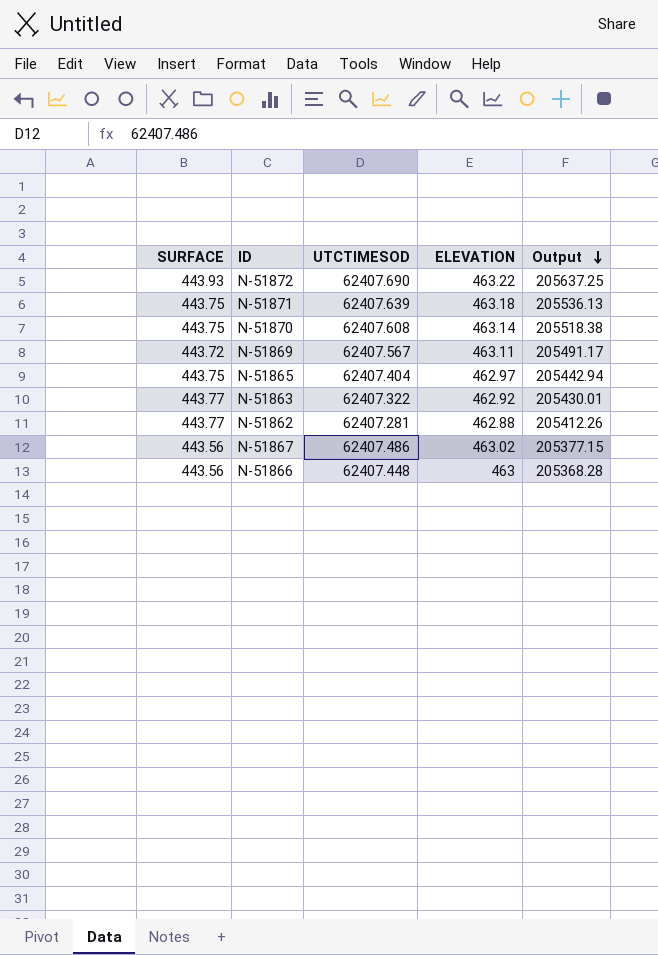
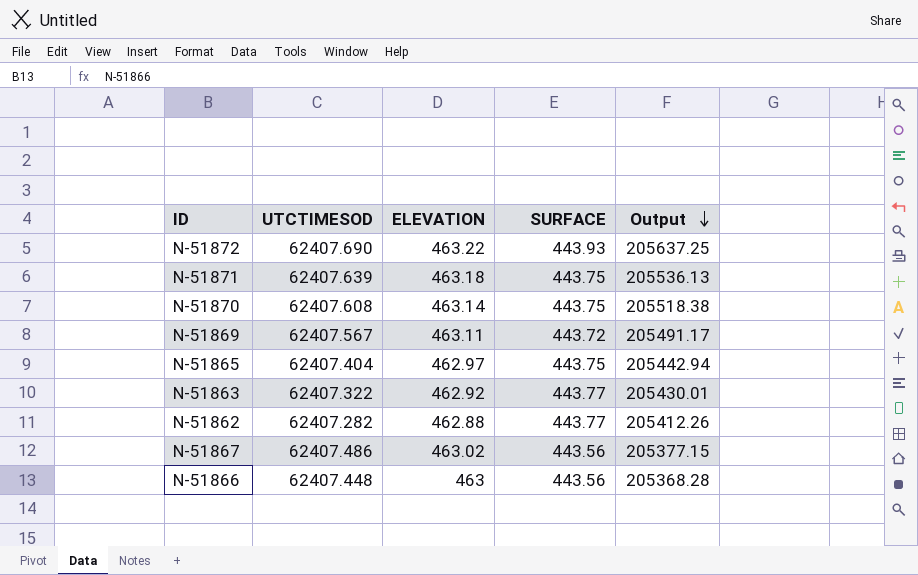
column SURFACE | position: 1 -> 4
N-51862 | UTCTIMESOD: 62407.281 -> 62407.282

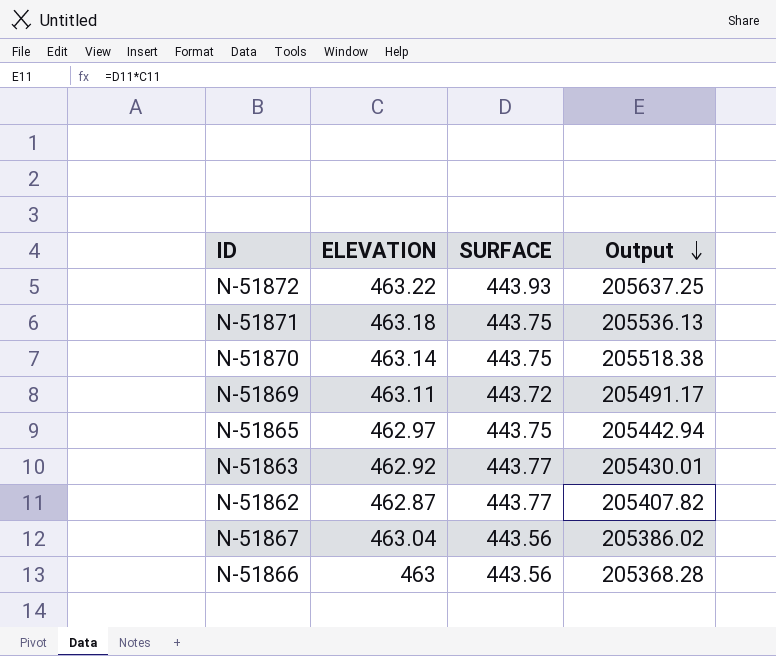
column UTCTIMESOD | position: 2 -> none
N-51862 | ELEVATION: 462.88 -> 462.87
N-51862 | Output: 205412.26 -> 205407.82
N-51867 | ELEVATION: 463.02 -> 463.04
N-51867 | Output: 205377.15 -> 205386.02

